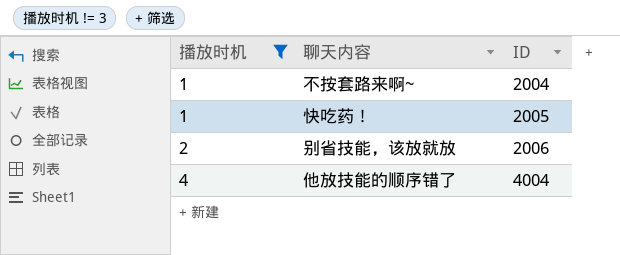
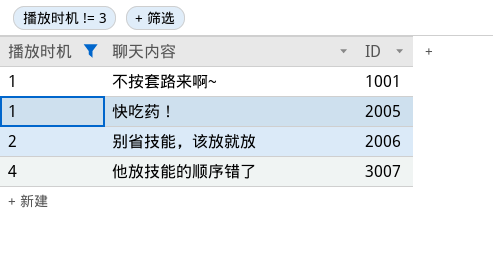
不按套路来啊~ | ID: 2004 -> 1001
他放技能的顺序错了 | ID: 4004 -> 3007

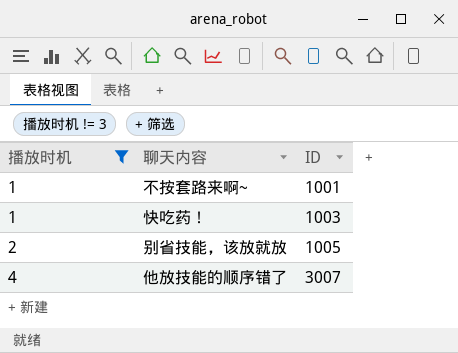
快吃药！ | ID: 2005 -> 1003
别省技能，该放就放 | ID: 2006 -> 1005

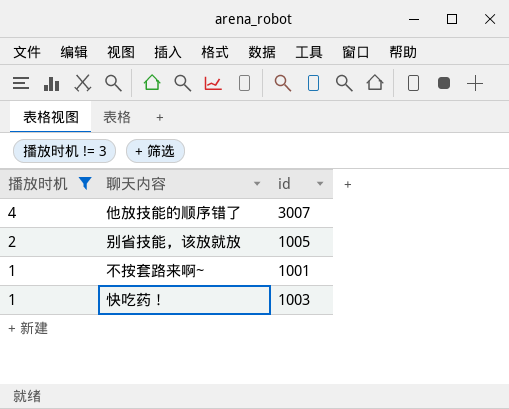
row order: 播放时机 ascending -> 播放时机 descending
column name: ID -> id

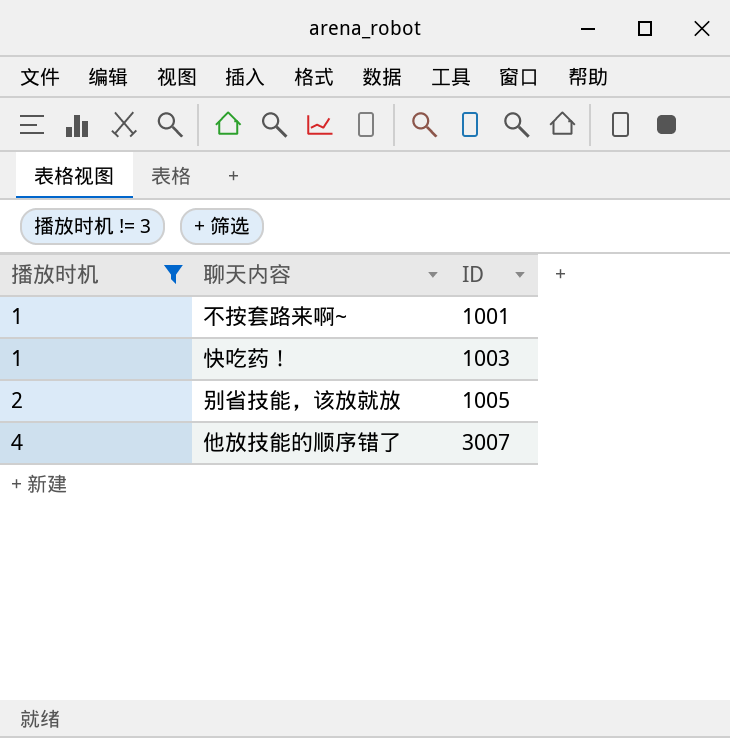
row order: 播放时机 descending -> 播放时机 ascending
column name: id -> ID

